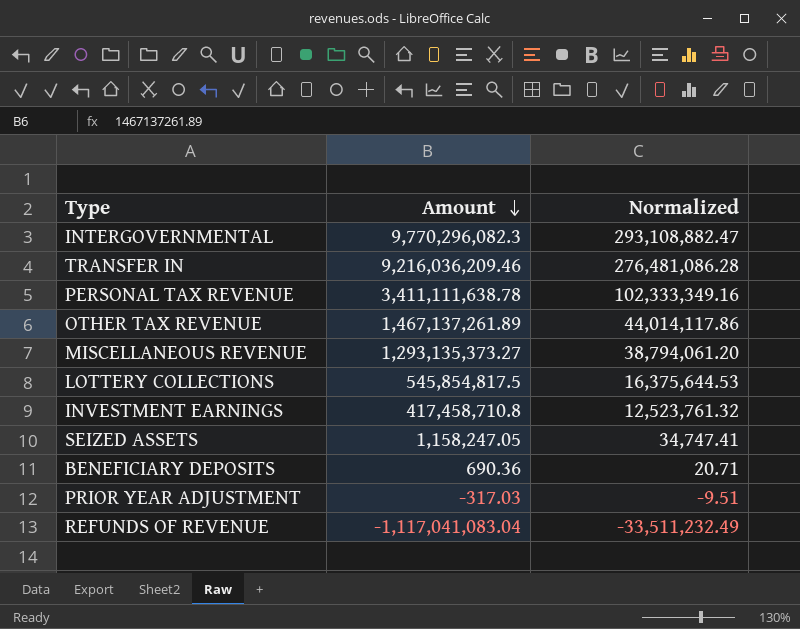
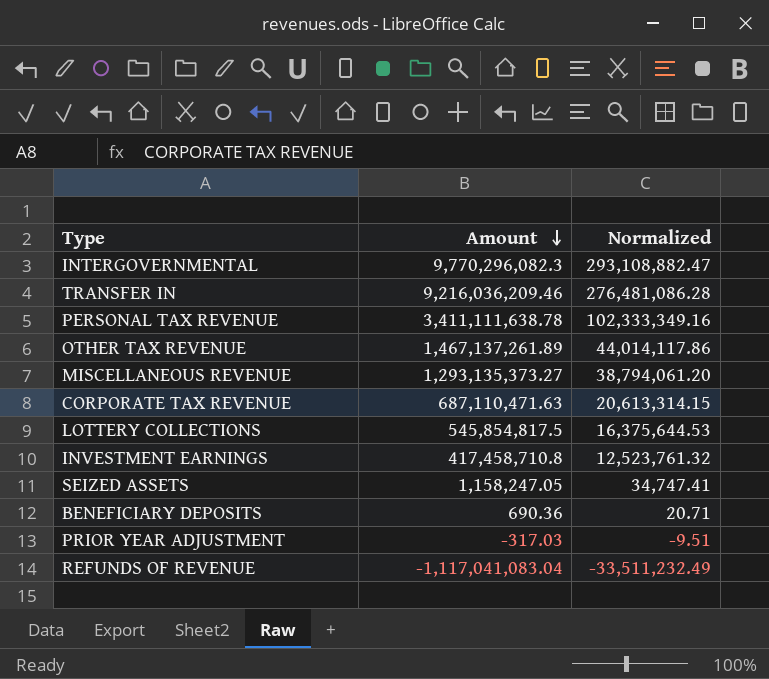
row CORPORATE TAX REVENUE: none -> 687,110,471.63 | 20,613,314.15

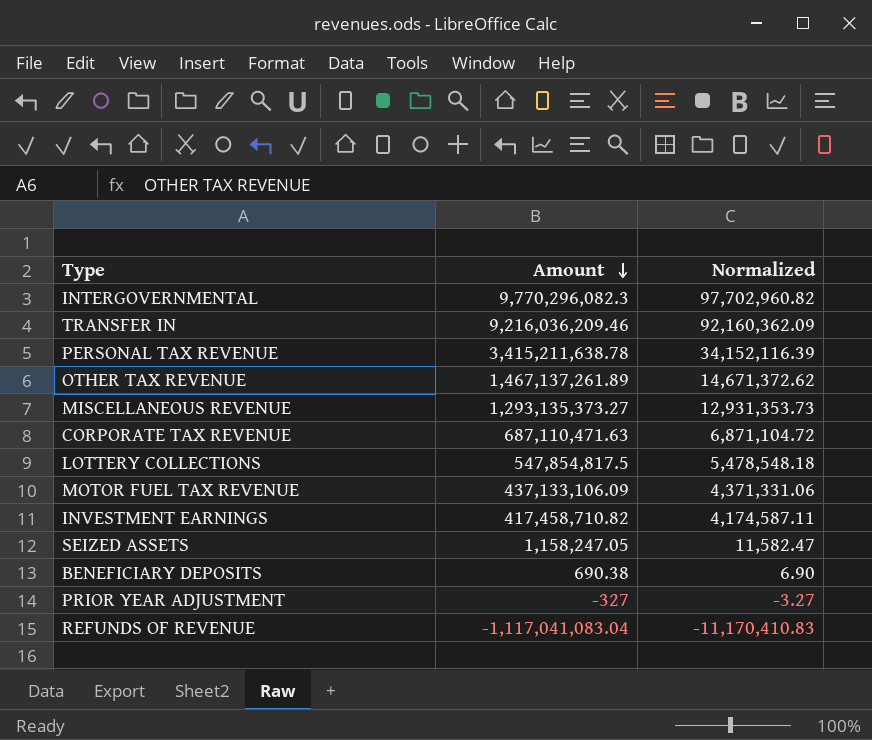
column Normalized | formula: [Amount] * 0.03 -> [Amount] * 0.01
PERSONAL TAX REVENUE | Amount: 3,411,111,638.78 -> 3,415,211,638.78
LOTTERY COLLECTIONS | Amount: 545,854,817.5 -> 547,854,817.5
row MOTOR FUEL TAX REVENUE: none -> 437,133,106.09 | 4,371,331.06
INVESTMENT EARNINGS | Amount: 417,458,710.8 -> 417,458,710.82
BENEFICIARY DEPOSITS | Amount: 690.36 -> 690.38
PRIOR YEAR ADJUSTMENT | Amount: -317.03 -> -327

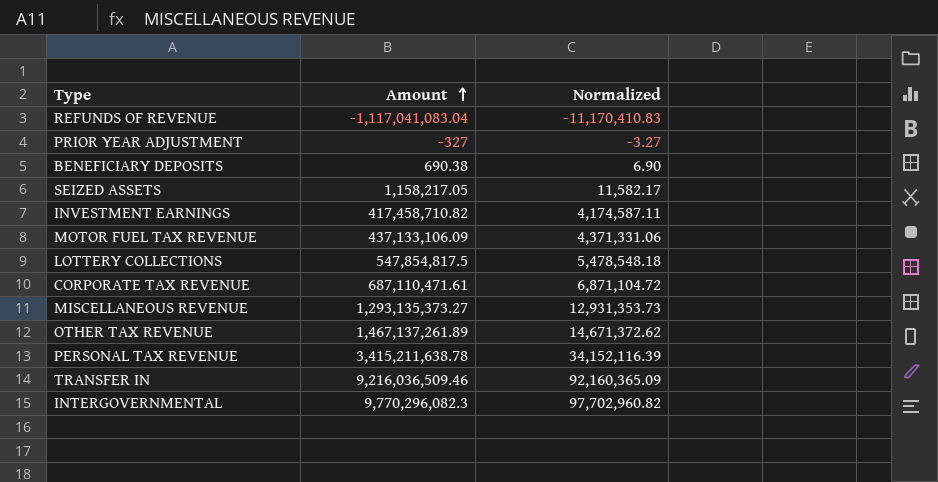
row order: Amount descending -> Amount ascending
SEIZED ASSETS | Amount: 1,158,247.05 -> 1,158,217.05
SEIZED ASSETS | Normalized: 11,582.47 -> 11,582.17
CORPORATE TAX REVENUE | Amount: 687,110,471.63 -> 687,110,471.61
TRANSFER IN | Amount: 9,216,036,209.46 -> 9,216,036,509.46
TRANSFER IN | Normalized: 92,160,362.09 -> 92,160,365.09

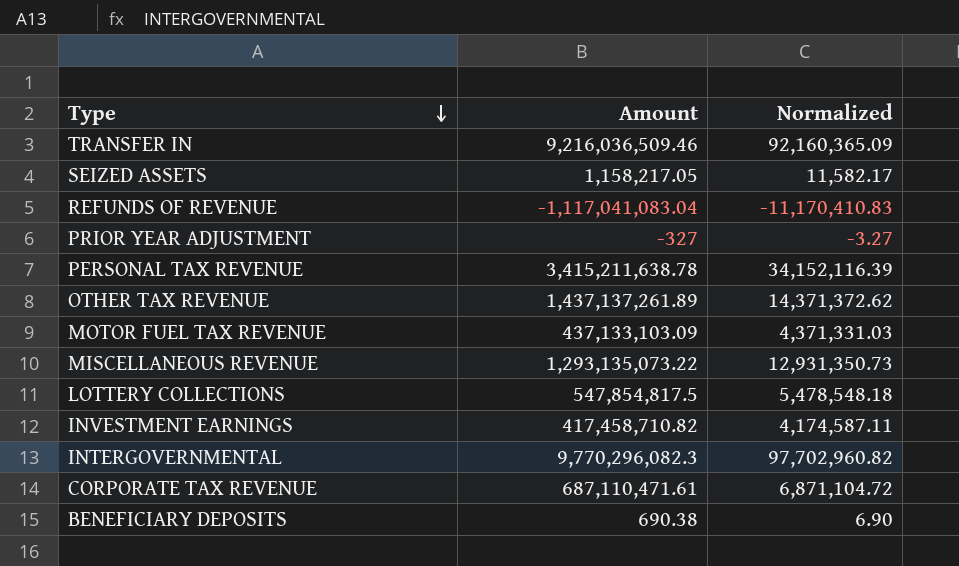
row order: Amount ascending -> Type descending
OTHER TAX REVENUE | Amount: 1,467,137,261.89 -> 1,437,137,261.89
OTHER TAX REVENUE | Normalized: 14,671,372.62 -> 14,371,372.62
MOTOR FUEL TAX REVENUE | Amount: 437,133,106.09 -> 437,133,103.09
MOTOR FUEL TAX REVENUE | Normalized: 4,371,331.06 -> 4,371,331.03
MISCELLANEOUS REVENUE | Amount: 1,293,135,373.27 -> 1,293,135,073.22
MISCELLANEOUS REVENUE | Normalized: 12,931,353.73 -> 12,931,350.73

